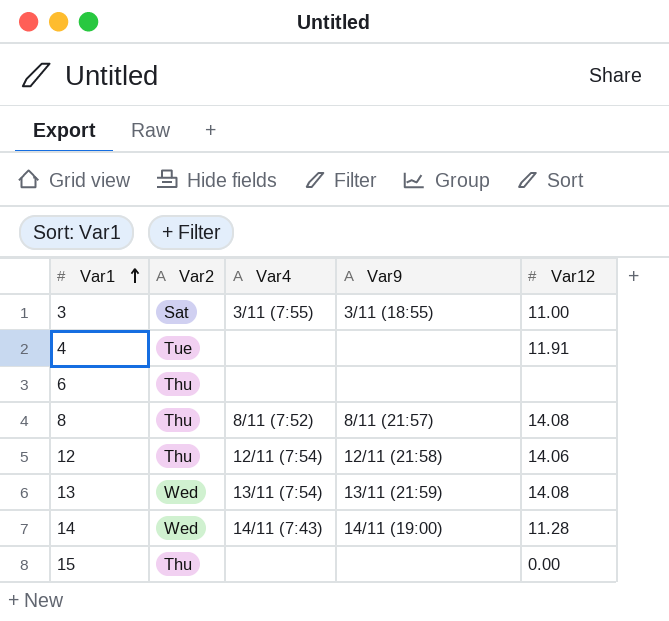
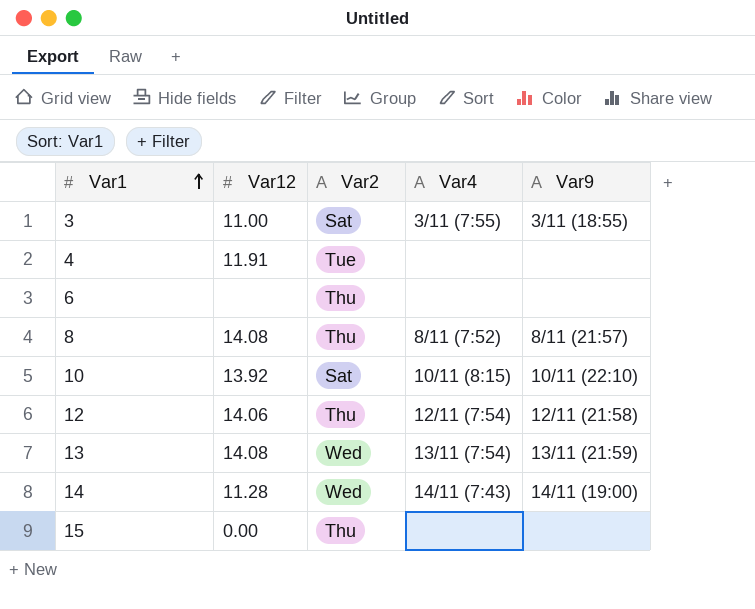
column Var12 | position: 5 -> 2
row 10: none -> 13.92 | Sat | 10/11 (8:15) | 10/11 (22:10)

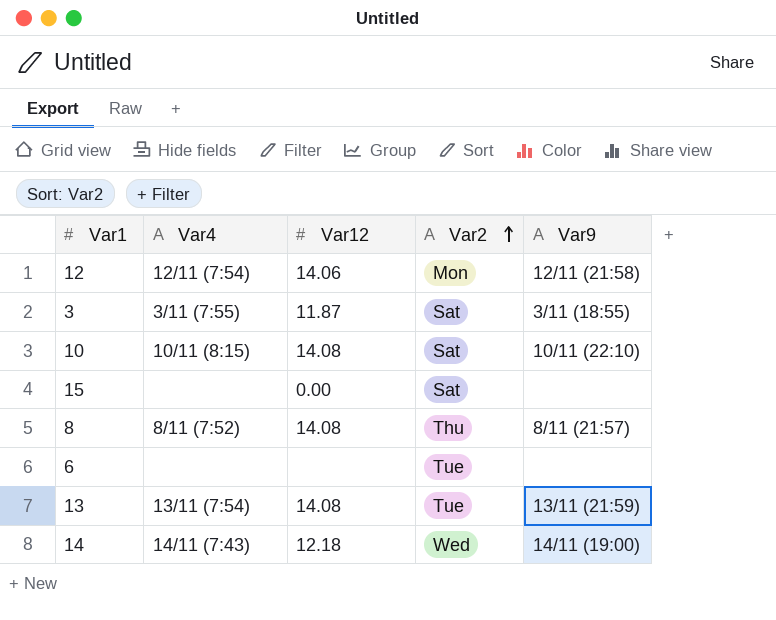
row order: Var1 ascending -> Var2 ascending
column Var4 | position: 4 -> 2
row 4: 11.91 | Tue | none | none -> none
12 | Var2: Thu -> Mon
3 | Var12: 11.00 -> 11.87
10 | Var12: 13.92 -> 14.08
15 | Var2: Thu -> Sat
6 | Var2: Thu -> Tue
13 | Var2: Wed -> Tue
14 | Var12: 11.28 -> 12.18

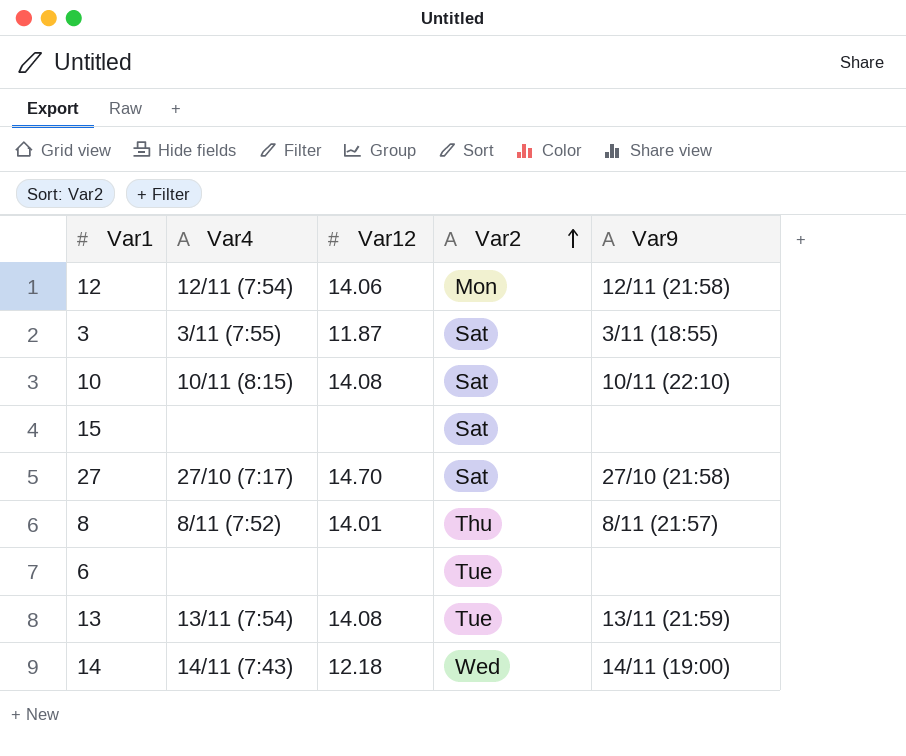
15 | Var12: 0.00 -> none
row 27: none -> 27/10 (7:17) | 14.70 | Sat | 27/10 (21:58)
8 | Var12: 14.08 -> 14.01

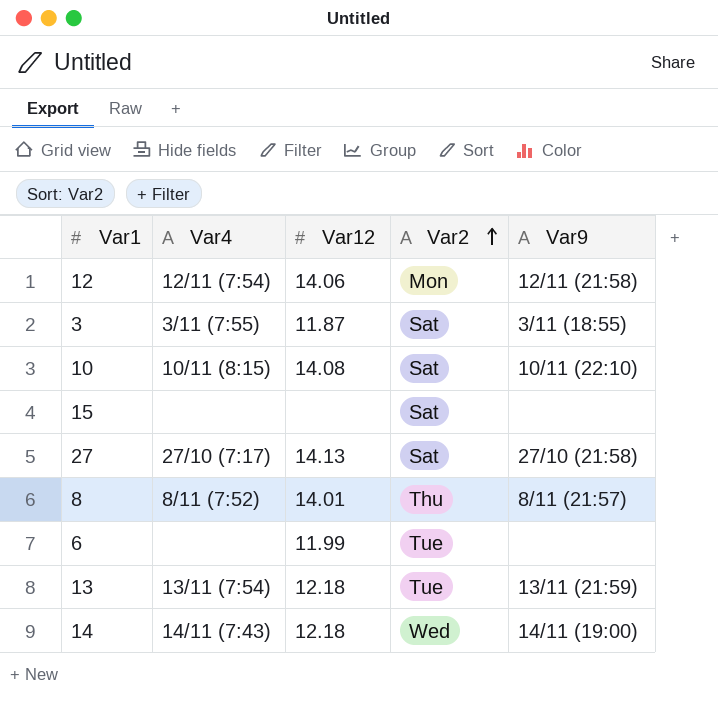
27 | Var12: 14.70 -> 14.13
6 | Var12: none -> 11.99
13 | Var12: 14.08 -> 12.18

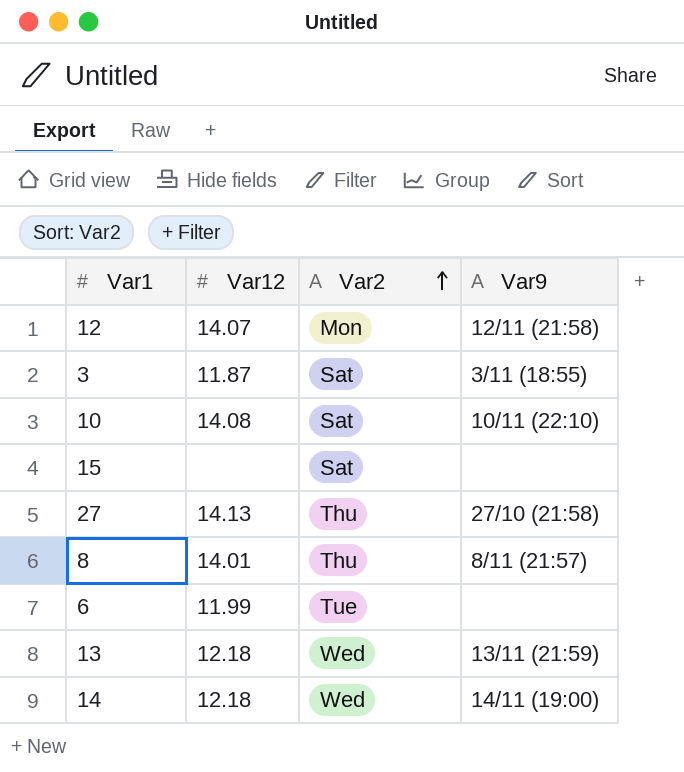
column Var4 | position: 2 -> none
12 | Var12: 14.06 -> 14.07
27 | Var2: Sat -> Thu
13 | Var2: Tue -> Wed

